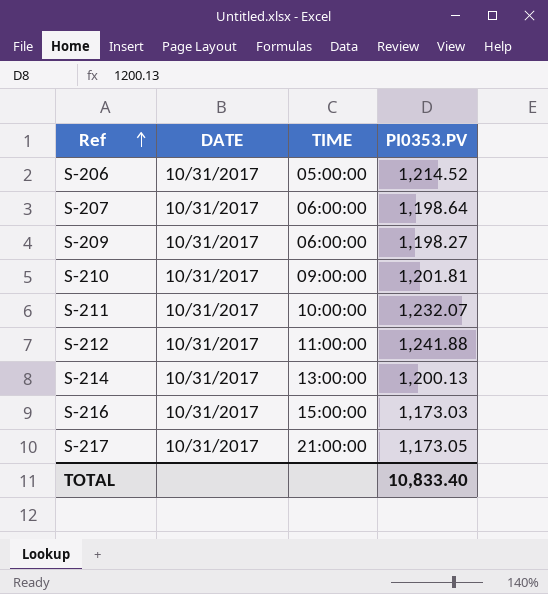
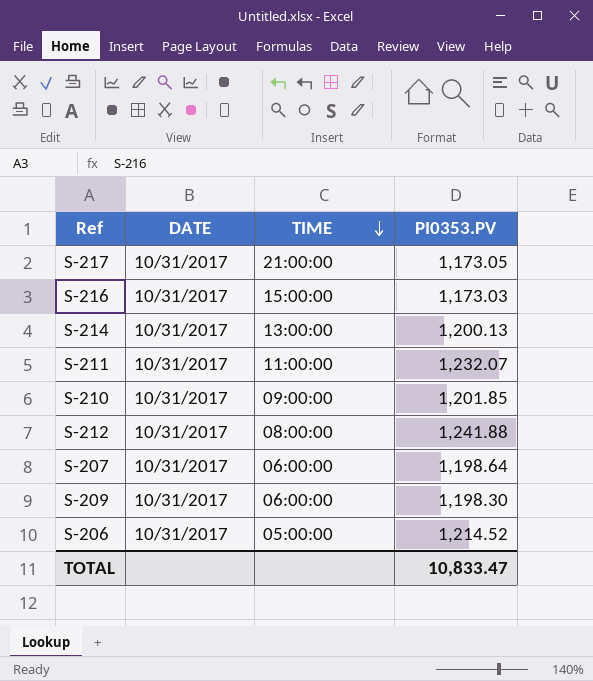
row order: Ref ascending -> TIME descending
S-211 | TIME: 10:00:00 -> 11:00:00
S-210 | PI0353.PV: 1,201.81 -> 1,201.85
S-212 | TIME: 11:00:00 -> 08:00:00
S-209 | PI0353.PV: 1,198.27 -> 1,198.30
TOTAL | PI0353.PV: 10,833.40 -> 10,833.47

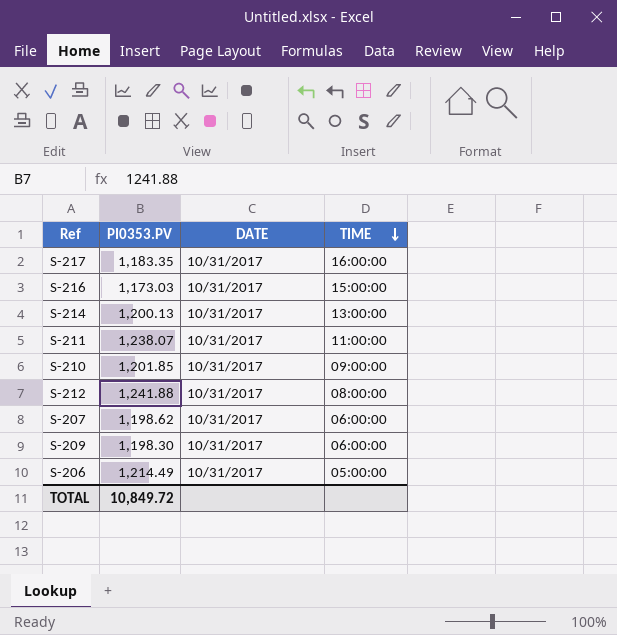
column PI0353.PV | position: 4 -> 2
S-217 | PI0353.PV: 1,173.05 -> 1,183.35
S-217 | TIME: 21:00:00 -> 16:00:00
S-211 | PI0353.PV: 1,232.07 -> 1,238.07
S-207 | PI0353.PV: 1,198.64 -> 1,198.62
S-206 | PI0353.PV: 1,214.52 -> 1,214.49
TOTAL | PI0353.PV: 10,833.47 -> 10,849.72

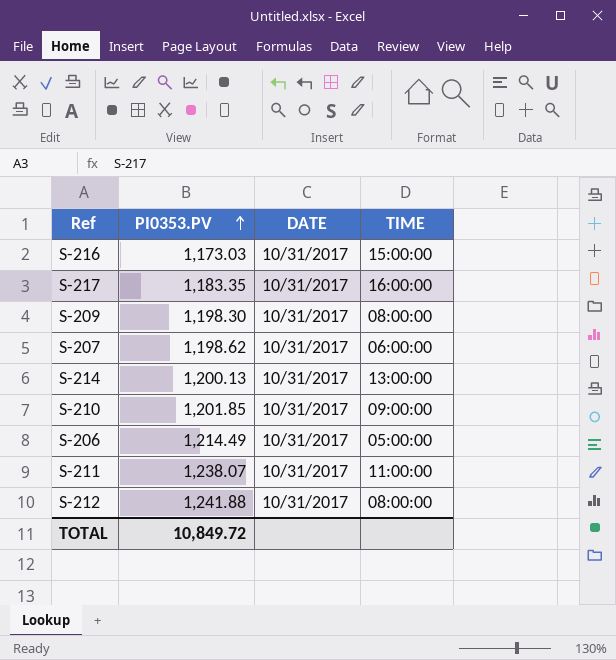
row order: TIME descending -> PI0353.PV ascending
S-209 | TIME: 06:00:00 -> 08:00:00

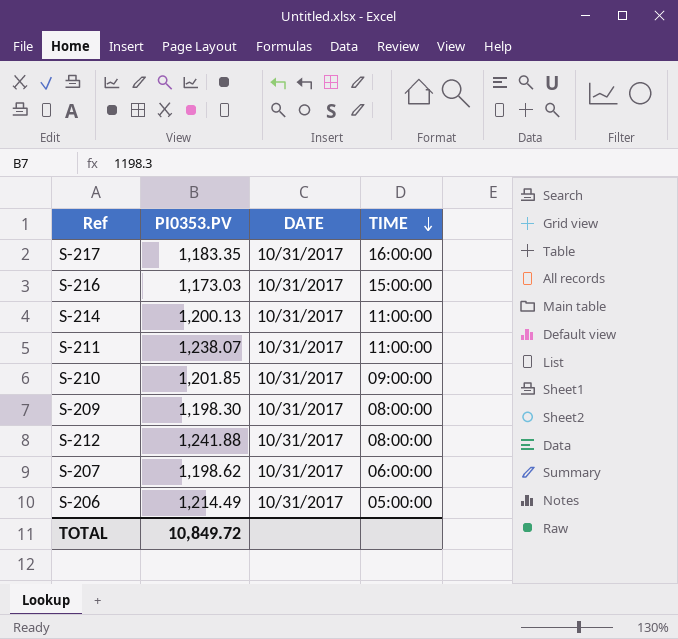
row order: PI0353.PV ascending -> TIME descending
S-214 | TIME: 13:00:00 -> 11:00:00

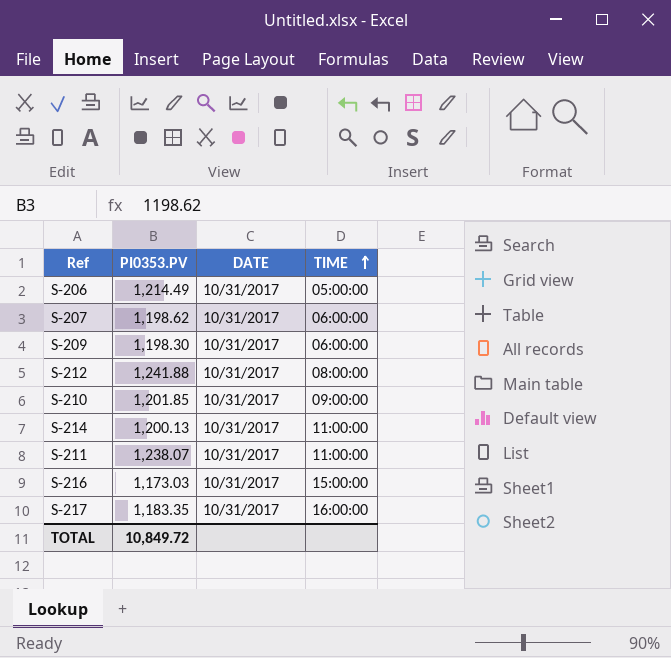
row order: TIME descending -> TIME ascending
S-209 | TIME: 08:00:00 -> 06:00:00

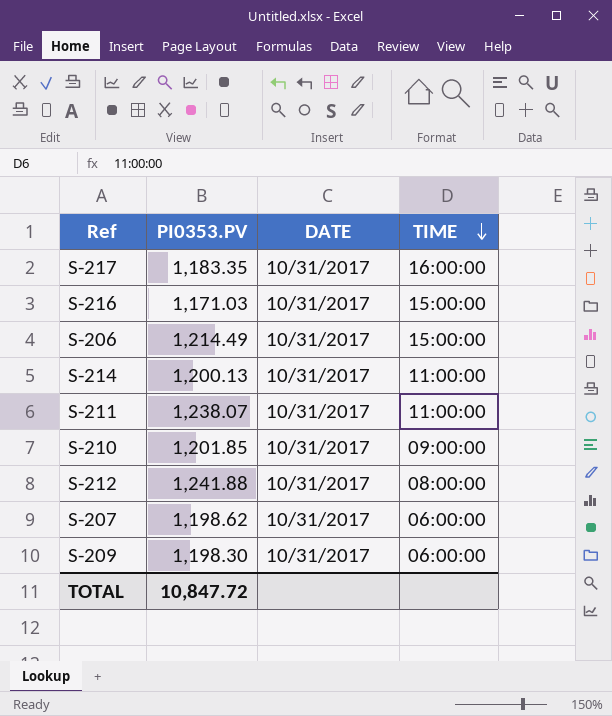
row order: TIME ascending -> TIME descending
S-216 | PI0353.PV: 1,173.03 -> 1,171.03
S-206 | TIME: 05:00:00 -> 15:00:00
TOTAL | PI0353.PV: 10,849.72 -> 10,847.72

